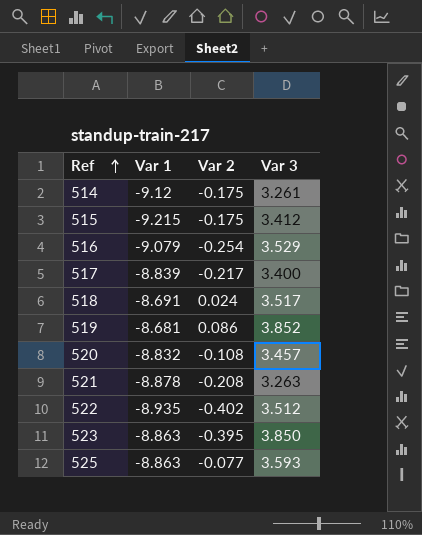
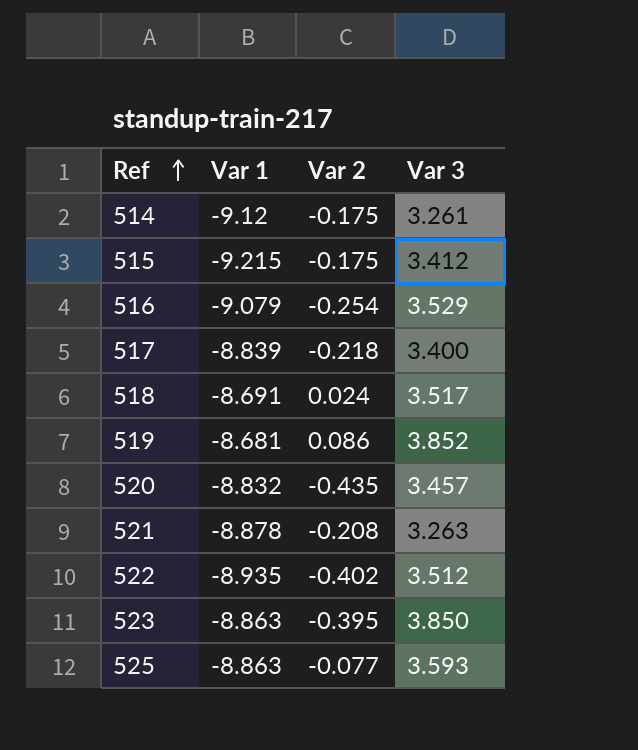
517 | Var 2: -0.217 -> -0.218
520 | Var 2: -0.108 -> -0.435

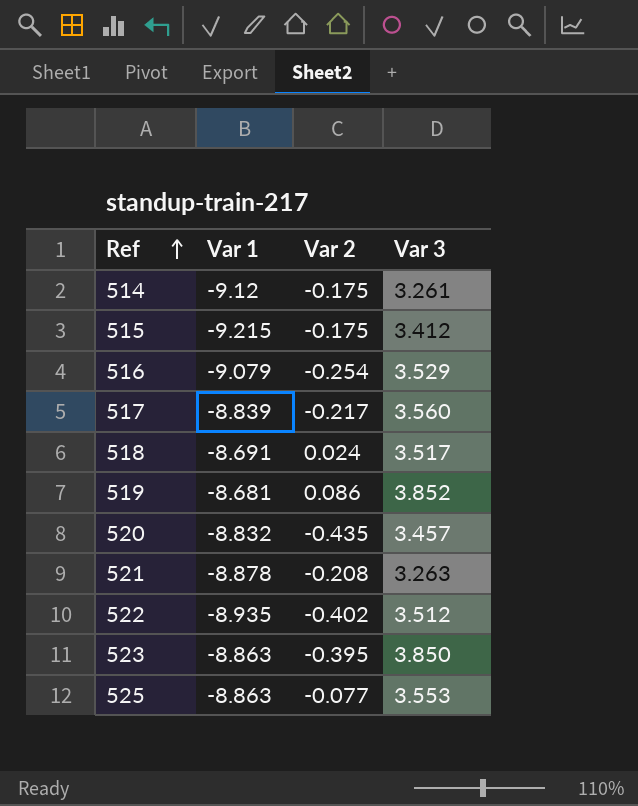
517 | Var 2: -0.218 -> -0.217
517 | Var 3: 3.400 -> 3.560
525 | Var 3: 3.593 -> 3.553

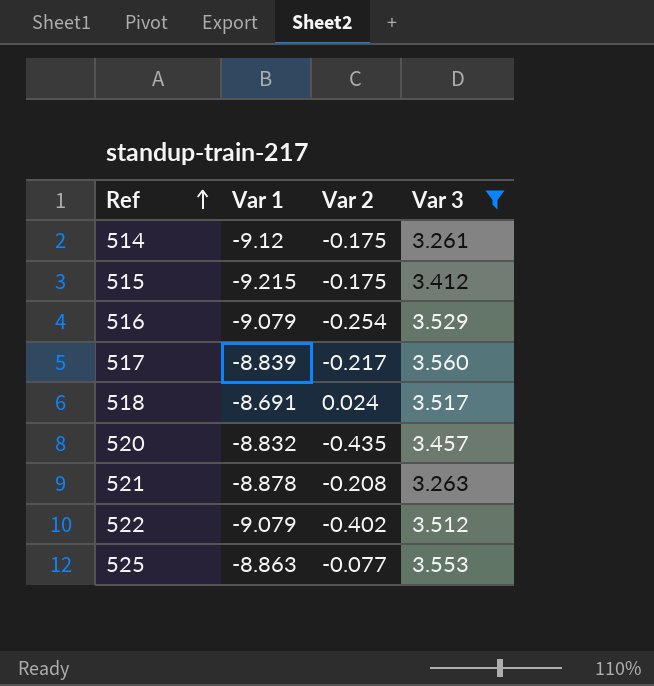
filter: none -> Var 3 <= 3.560
522 | Var 1: -8.935 -> -9.079

